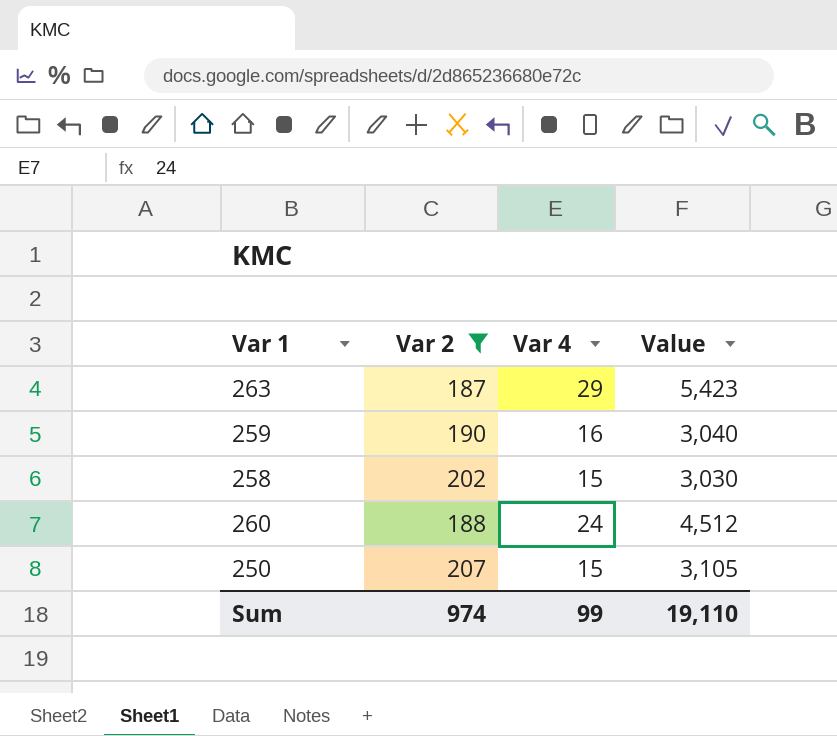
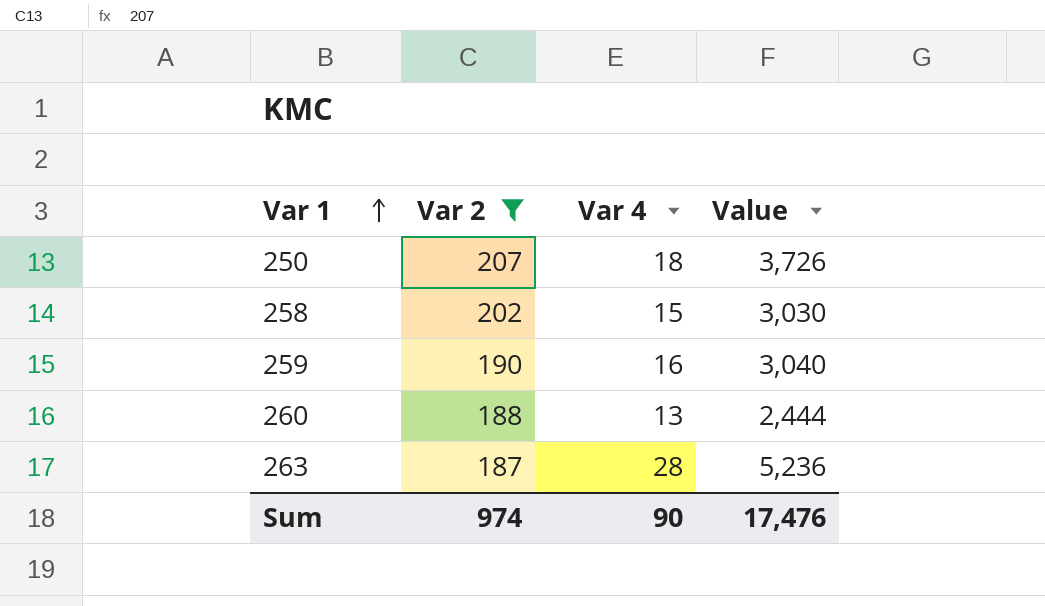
row order: none -> Var 1 ascending
250 | Var 4: 15 -> 18
250 | Value: 3,105 -> 3,726
260 | Var 4: 24 -> 13
260 | Value: 4,512 -> 2,444
263 | Var 4: 29 -> 28
263 | Value: 5,423 -> 5,236
Sum | Var 4: 99 -> 90
Sum | Value: 19,110 -> 17,476

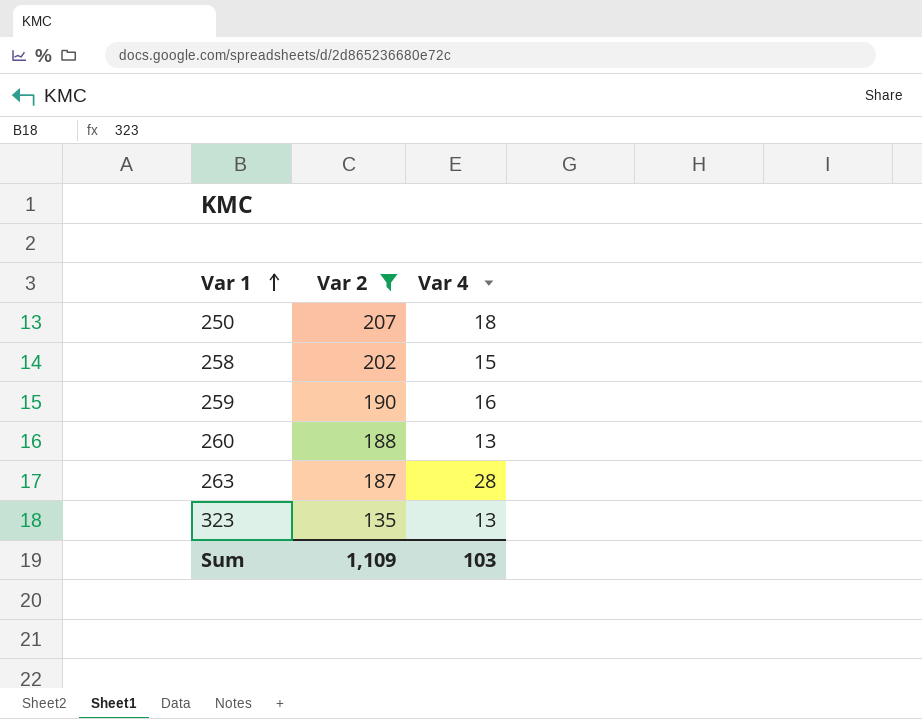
column Value | formula: [Var 2] * [Var 4] -> none
row 323: none -> 135 | 13
Sum | Var 2: 974 -> 1,109
Sum | Var 4: 90 -> 103

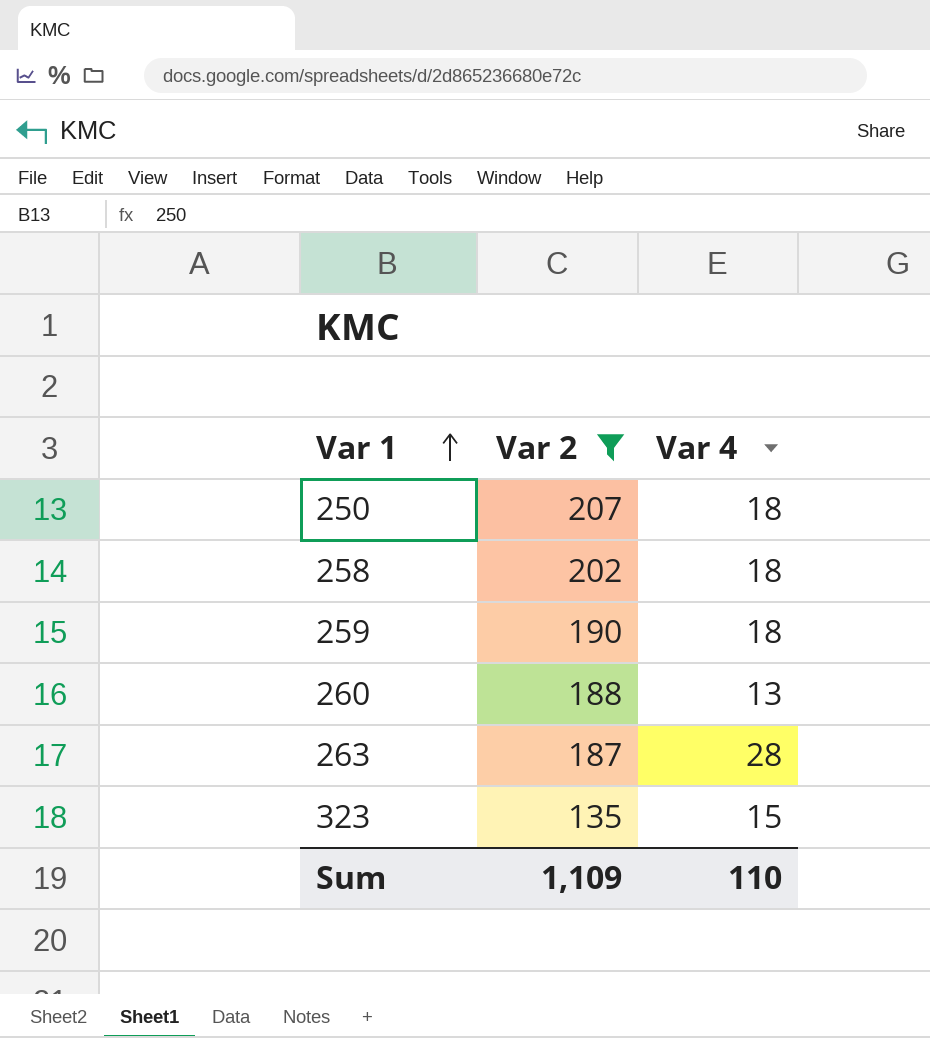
258 | Var 4: 15 -> 18
259 | Var 4: 16 -> 18
323 | Var 4: 13 -> 15
Sum | Var 4: 103 -> 110

